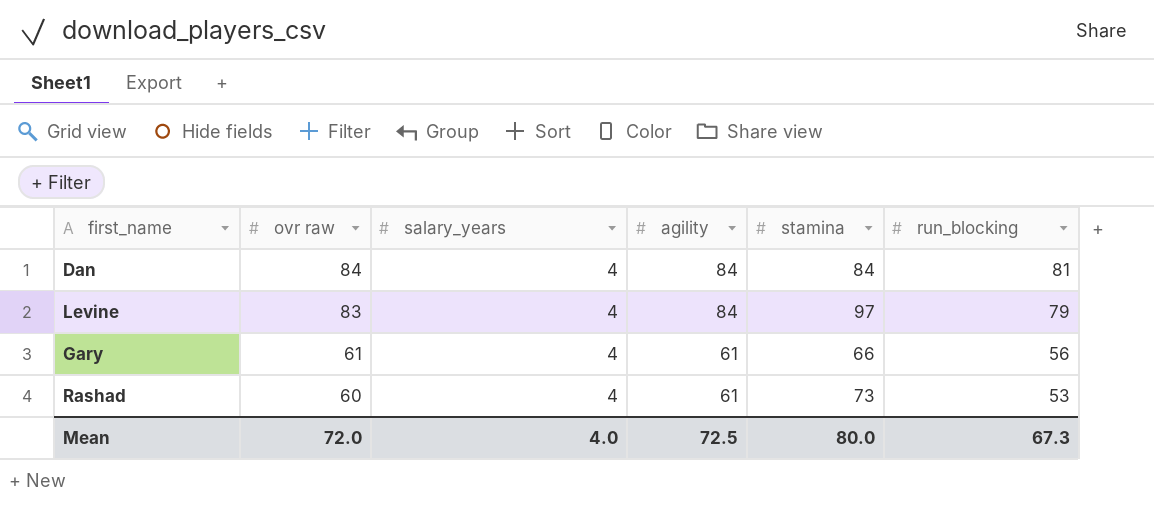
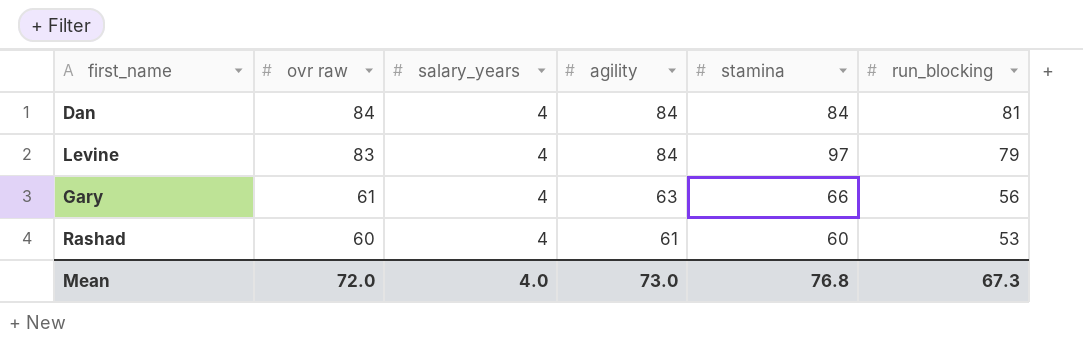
Gary | agility: 61 -> 63
Rashad | stamina: 73 -> 60
Mean | agility: 72.5 -> 73.0
Mean | stamina: 80.0 -> 76.8

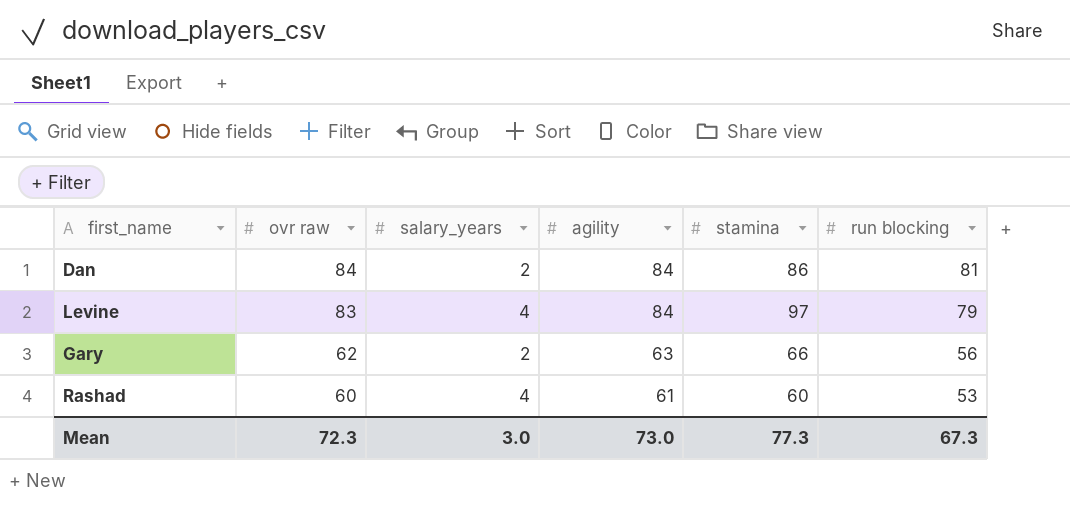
column name: run_blocking -> run blocking
Dan | salary_years: 4 -> 2
Dan | stamina: 84 -> 86
Gary | ovr raw: 61 -> 62
Gary | salary_years: 4 -> 2
Mean | ovr raw: 72.0 -> 72.3
Mean | salary_years: 4.0 -> 3.0
Mean | stamina: 76.8 -> 77.3

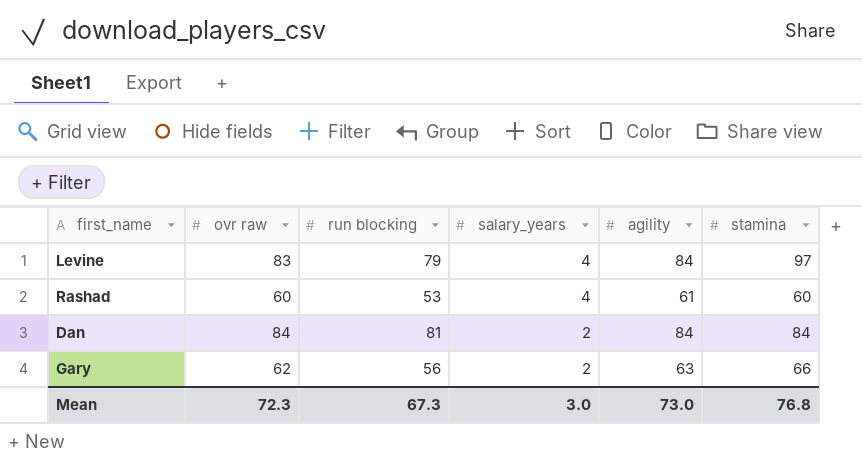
row order: ovr raw descending -> salary_years descending
column run blocking | position: 6 -> 3
Dan | stamina: 86 -> 84
Mean | stamina: 77.3 -> 76.8

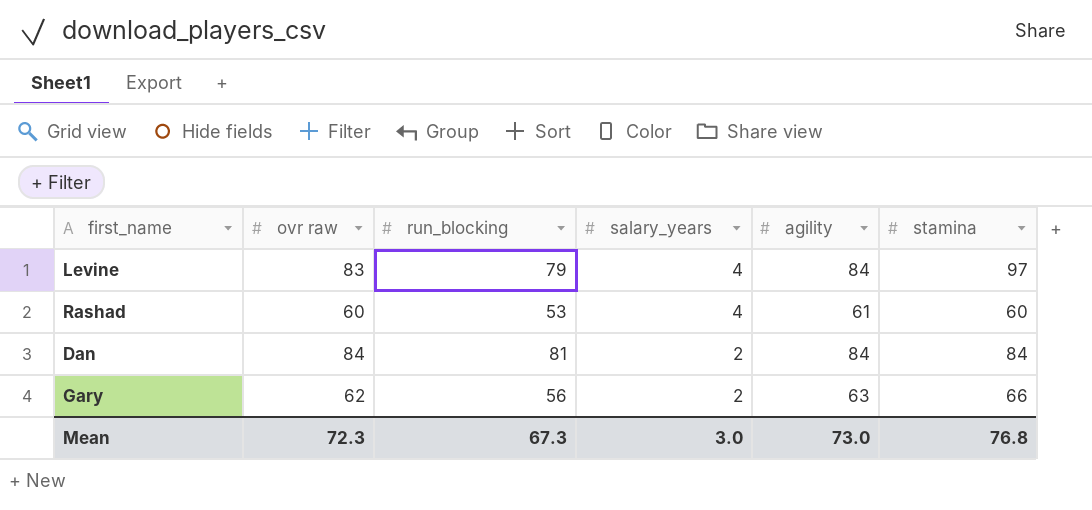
column name: run blocking -> run_blocking

